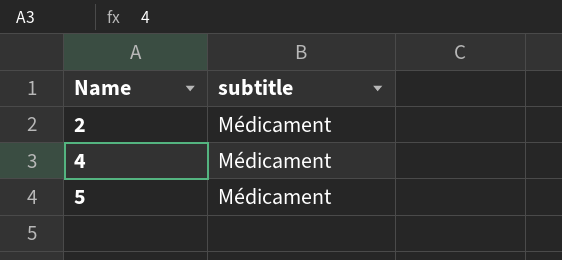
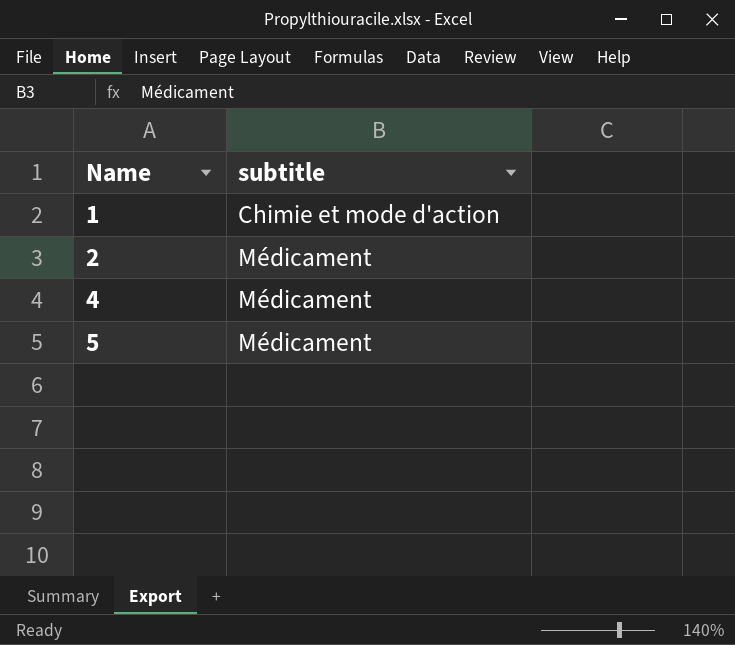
row 1: none -> Chimie et mode d'action

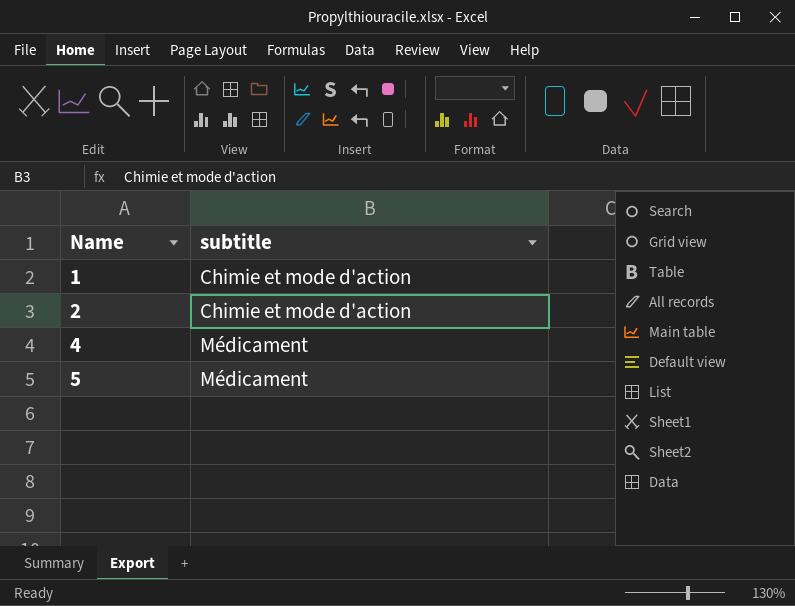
2 | subtitle: Médicament -> Chimie et mode d'action

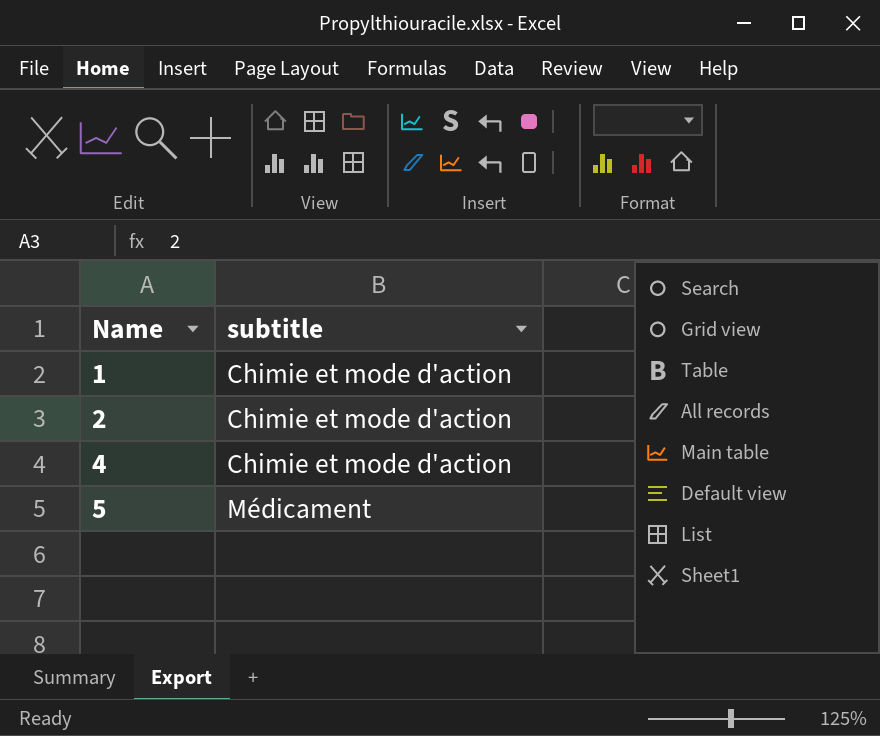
4 | subtitle: Médicament -> Chimie et mode d'action

